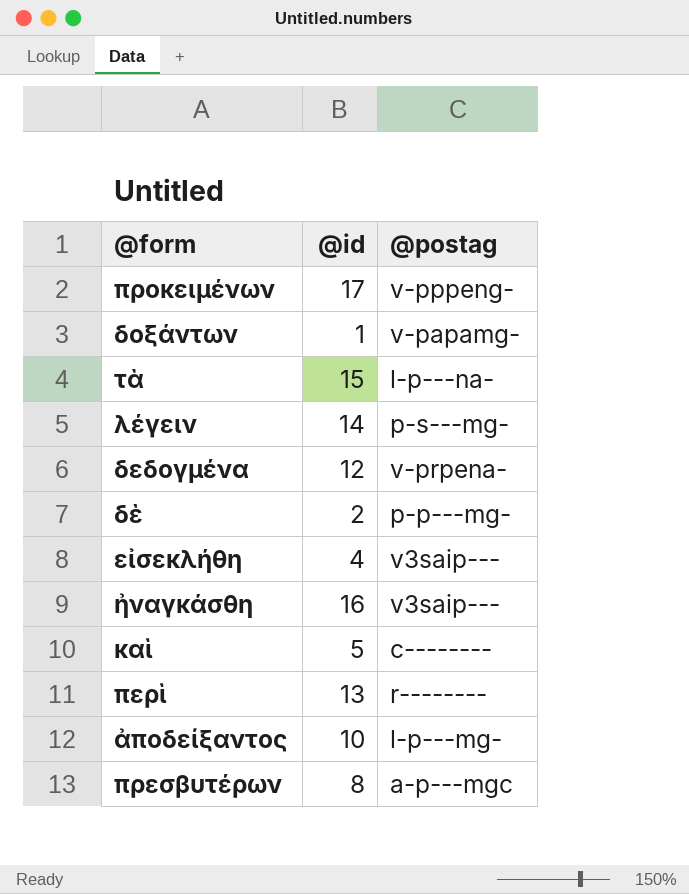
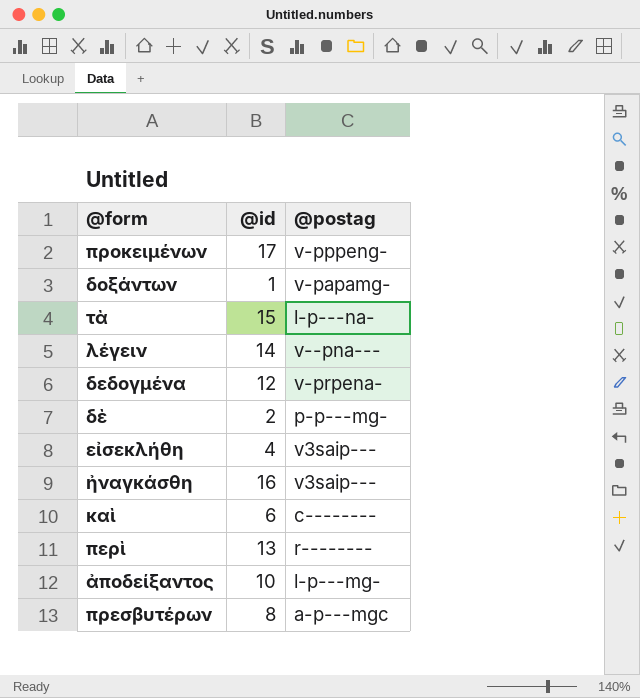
λέγειν | @postag: p-s---mg- -> v--pna---
καὶ | @id: 5 -> 6

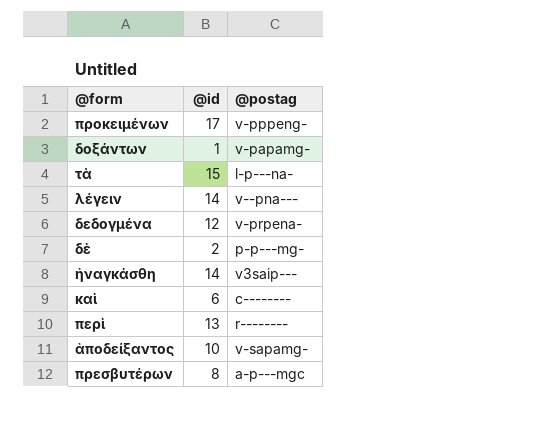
row εἰσεκλήθη: 4 | v3saip--- -> none
ἠναγκάσθη | @id: 16 -> 14
ἀποδείξαντος | @postag: l-p---mg- -> v-sapamg-

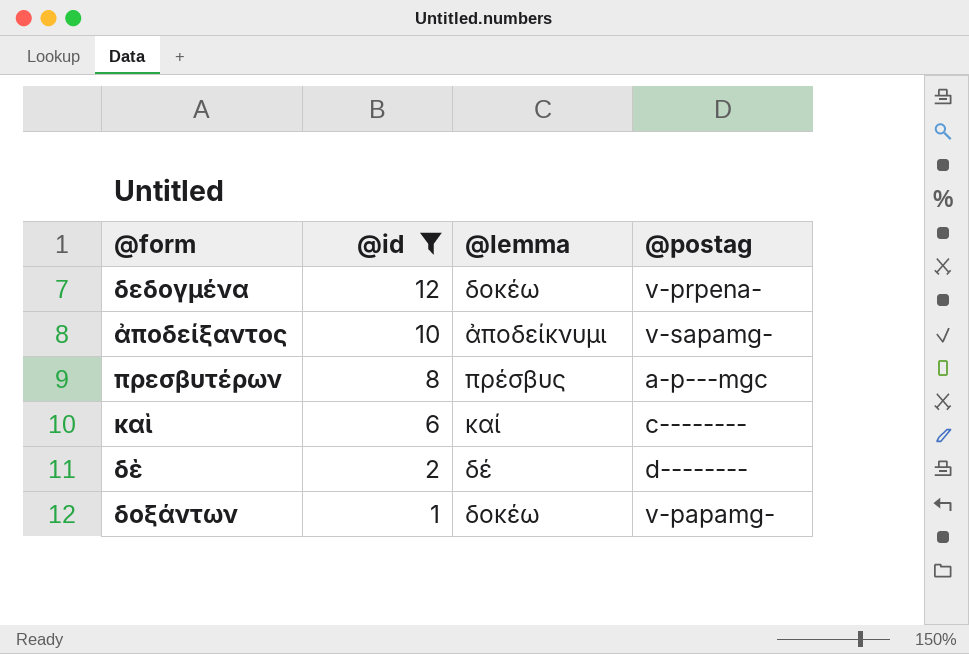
filter: none -> @id <= 12
row order: none -> @id descending
column @lemma | position: none -> 3
δὲ | @postag: p-p---mg- -> d--------

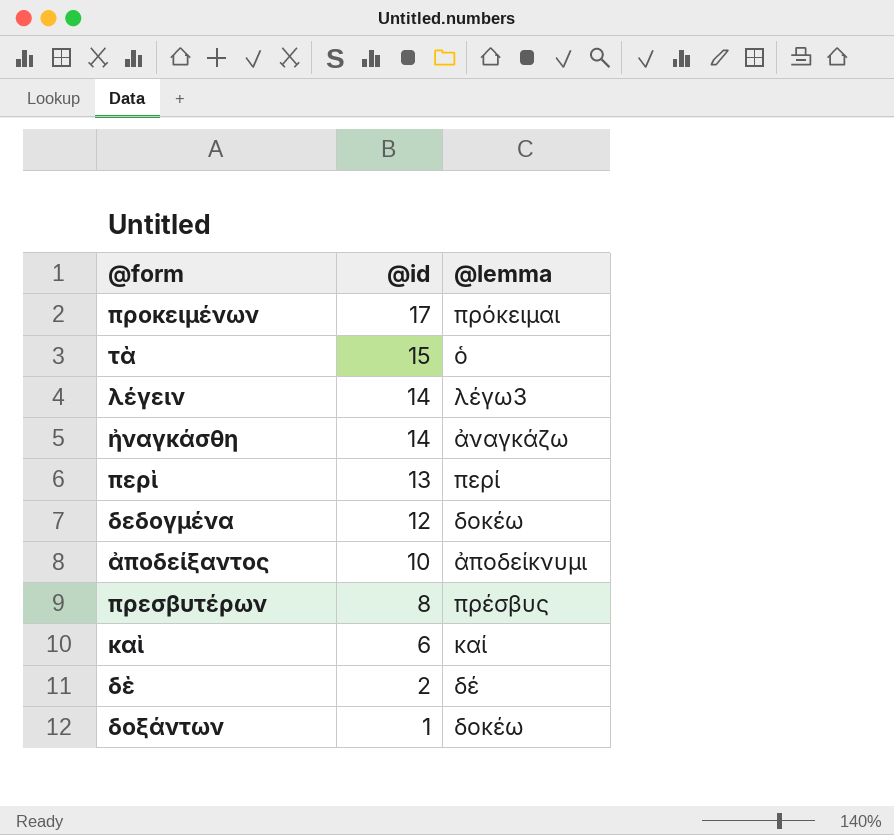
filter: @id <= 12 -> none
column @postag | position: 4 -> none

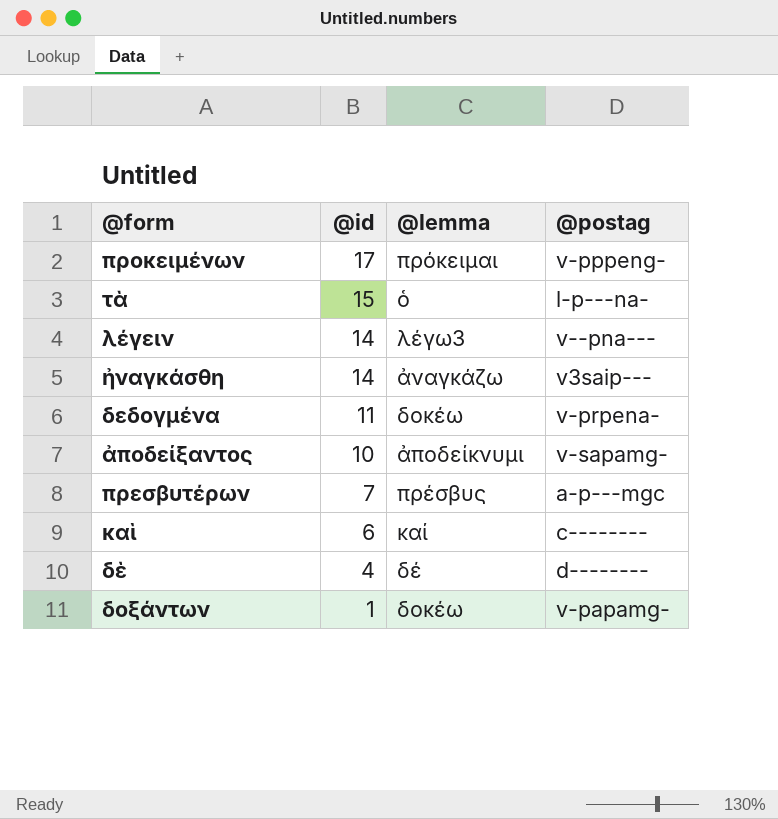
column @postag | position: none -> 4
row περὶ: 13 | περί -> none
δεδογμένα | @id: 12 -> 11
πρεσβυτέρων | @id: 8 -> 7
δὲ | @id: 2 -> 4

